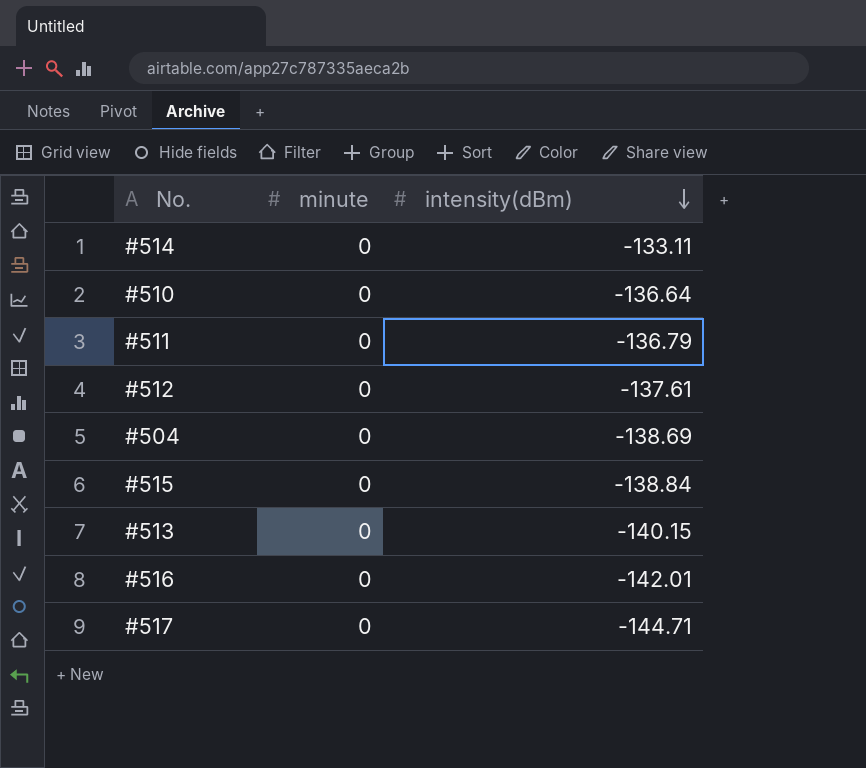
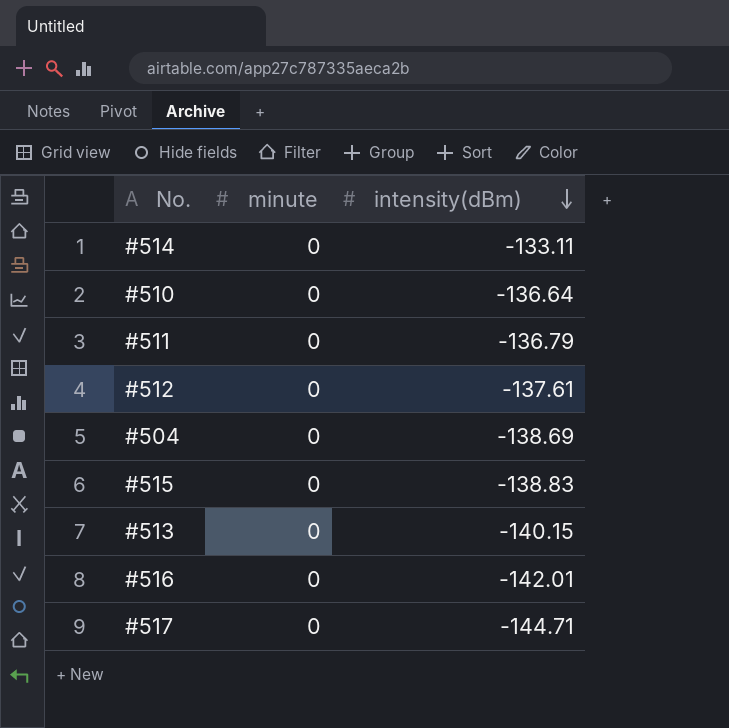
#515 | intensity(dBm): -138.84 -> -138.83

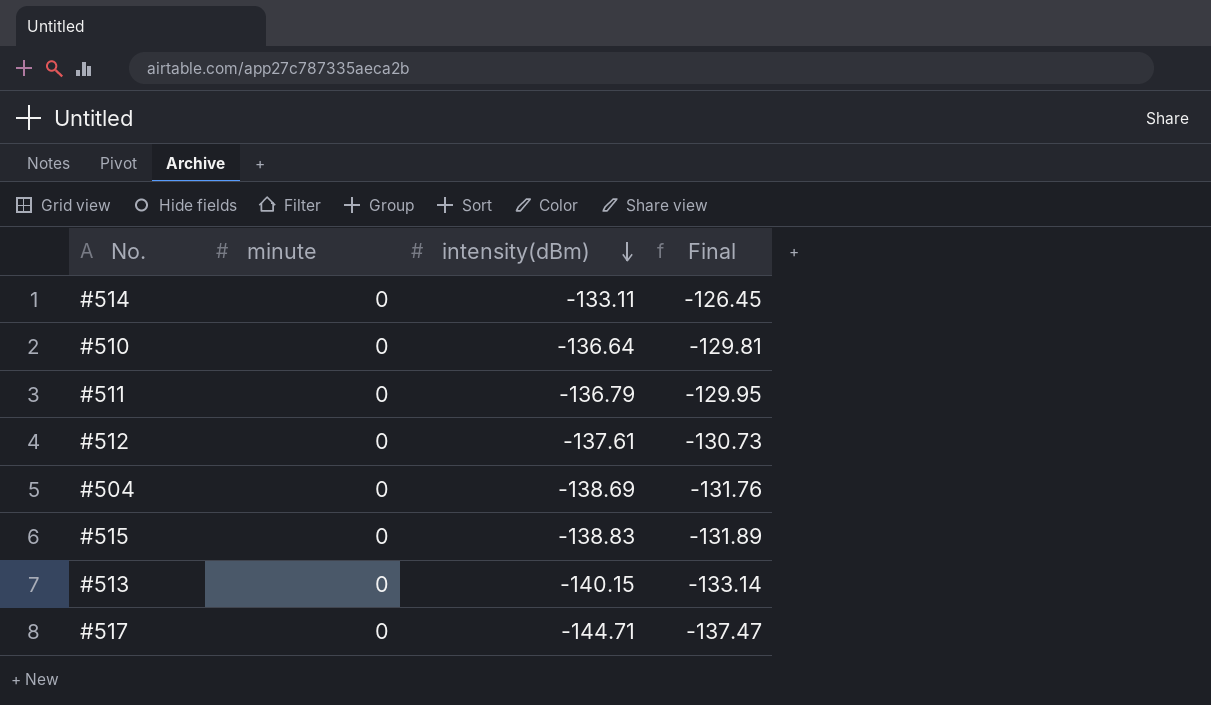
column Final | formula: none -> [intensity(dBm)] * 0.95
row #516: 0 | -142.01 -> none

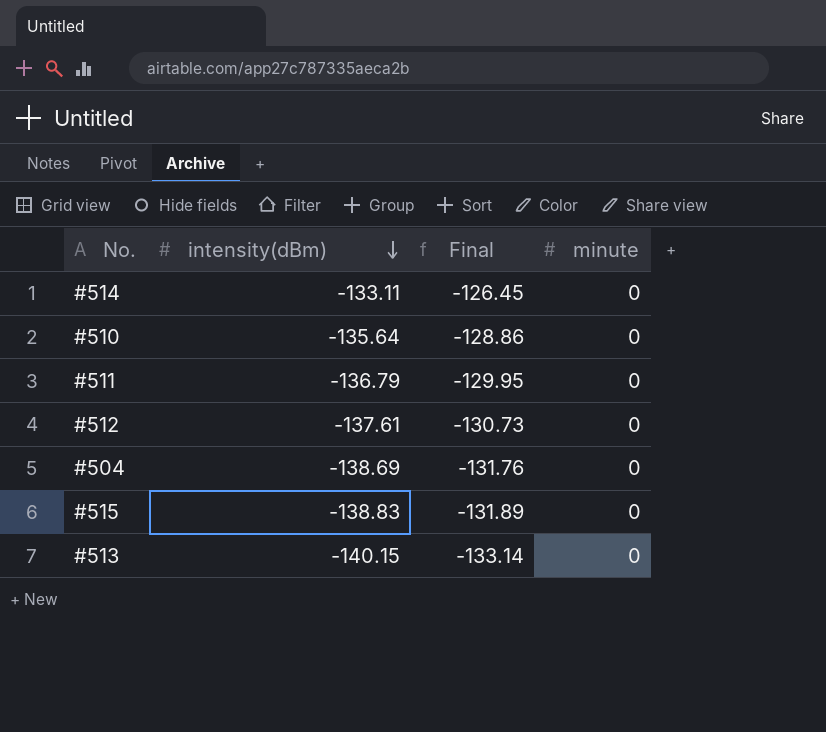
column minute | position: 2 -> 4
row #517: 0 | -144.71 | -137.47 -> none
#510 | intensity(dBm): -136.64 -> -135.64
#510 | Final: -129.81 -> -128.86

